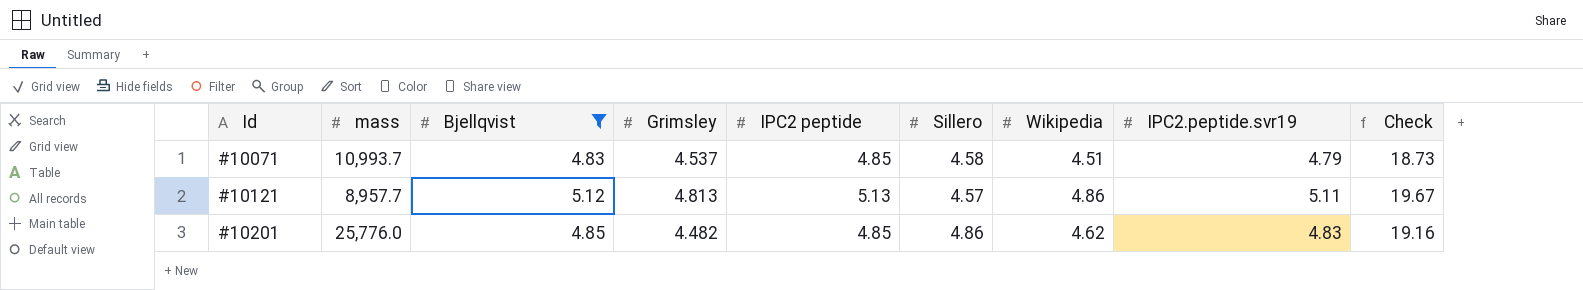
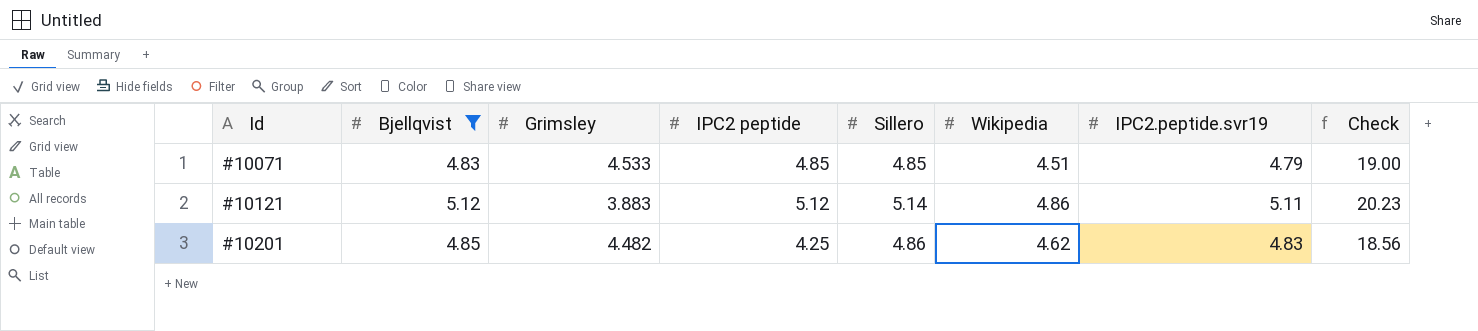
column mass | position: 2 -> none
#10071 | Grimsley: 4.537 -> 4.533
#10071 | Sillero: 4.58 -> 4.85
#10071 | Check: 18.73 -> 19.00
#10121 | Grimsley: 4.813 -> 3.883
#10121 | IPC2 peptide: 5.13 -> 5.12
#10121 | Sillero: 4.57 -> 5.14
#10121 | Check: 19.67 -> 20.23
#10201 | IPC2 peptide: 4.85 -> 4.25
#10201 | Check: 19.16 -> 18.56

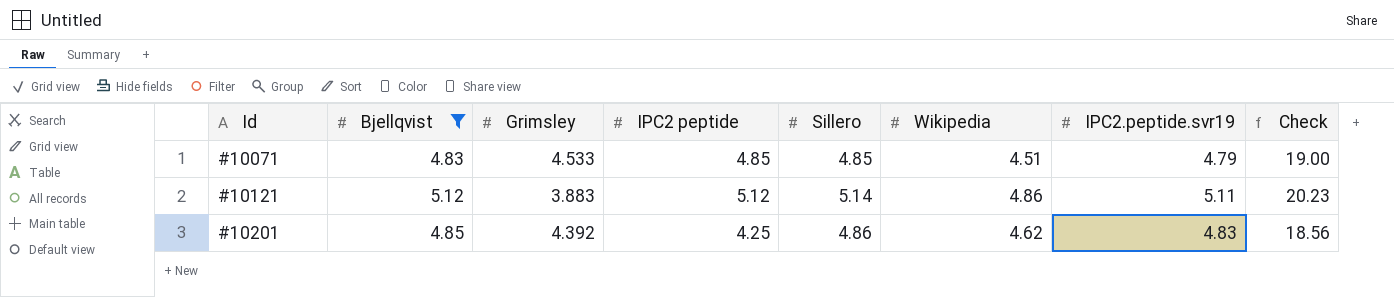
#10201 | Grimsley: 4.482 -> 4.392

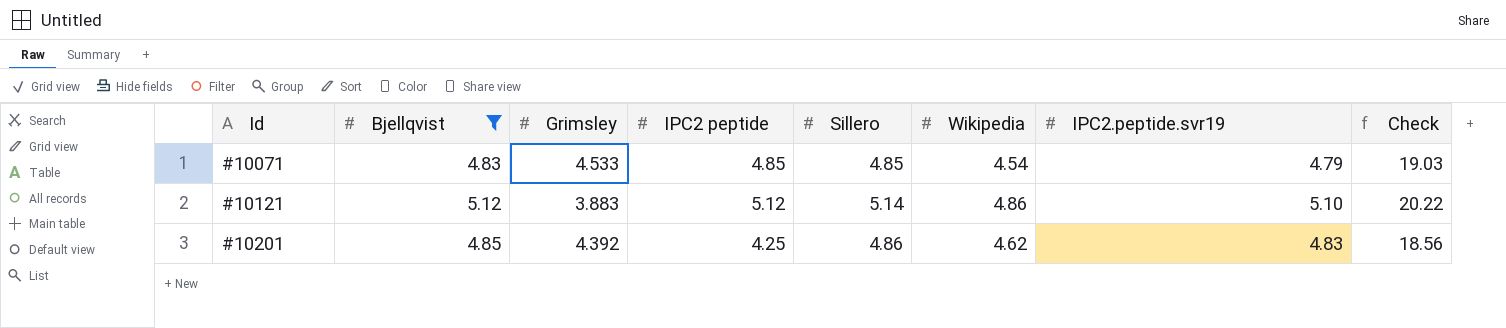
#10071 | Wikipedia: 4.51 -> 4.54
#10071 | Check: 19.00 -> 19.03
#10121 | IPC2.peptide.svr19: 5.11 -> 5.10
#10121 | Check: 20.23 -> 20.22

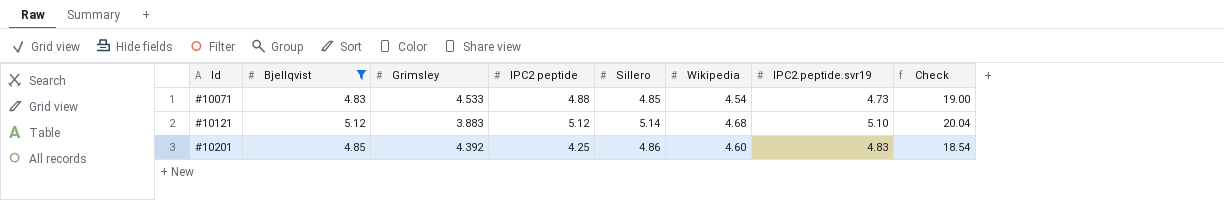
#10071 | IPC2 peptide: 4.85 -> 4.88
#10071 | IPC2.peptide.svr19: 4.79 -> 4.73
#10071 | Check: 19.03 -> 19.00
#10121 | Wikipedia: 4.86 -> 4.68
#10121 | Check: 20.22 -> 20.04
#10201 | Wikipedia: 4.62 -> 4.60
#10201 | Check: 18.56 -> 18.54

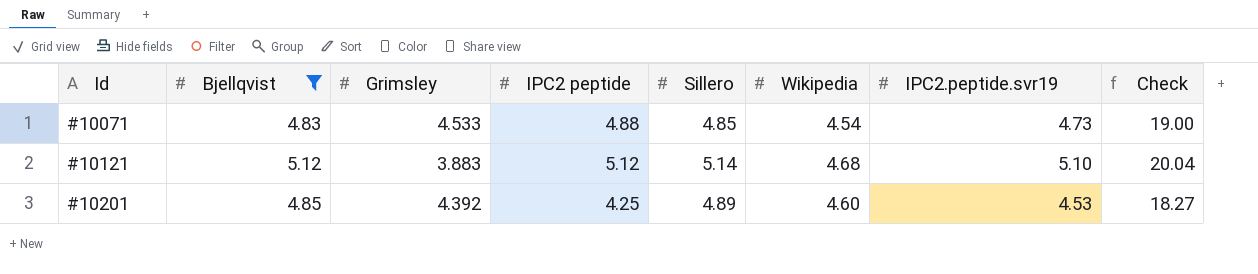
#10201 | Sillero: 4.86 -> 4.89
#10201 | IPC2.peptide.svr19: 4.83 -> 4.53
#10201 | Check: 18.54 -> 18.27

